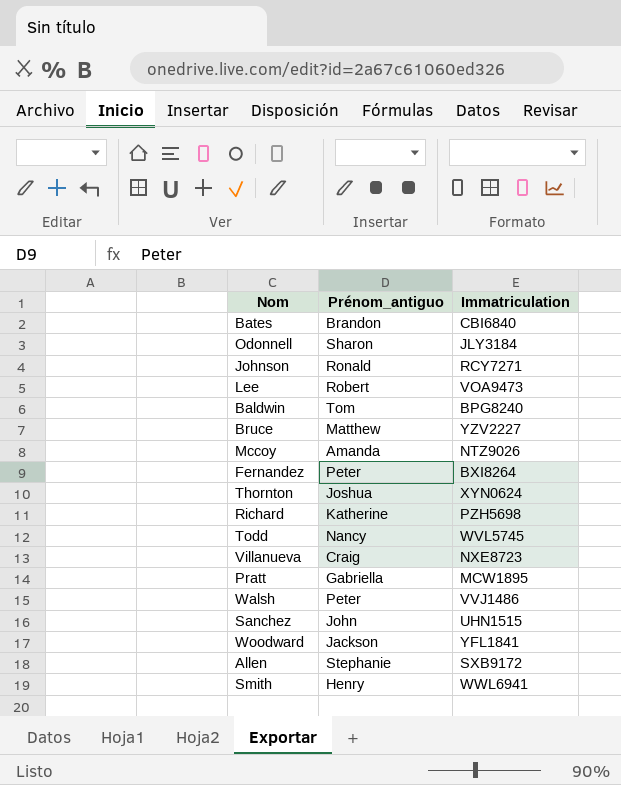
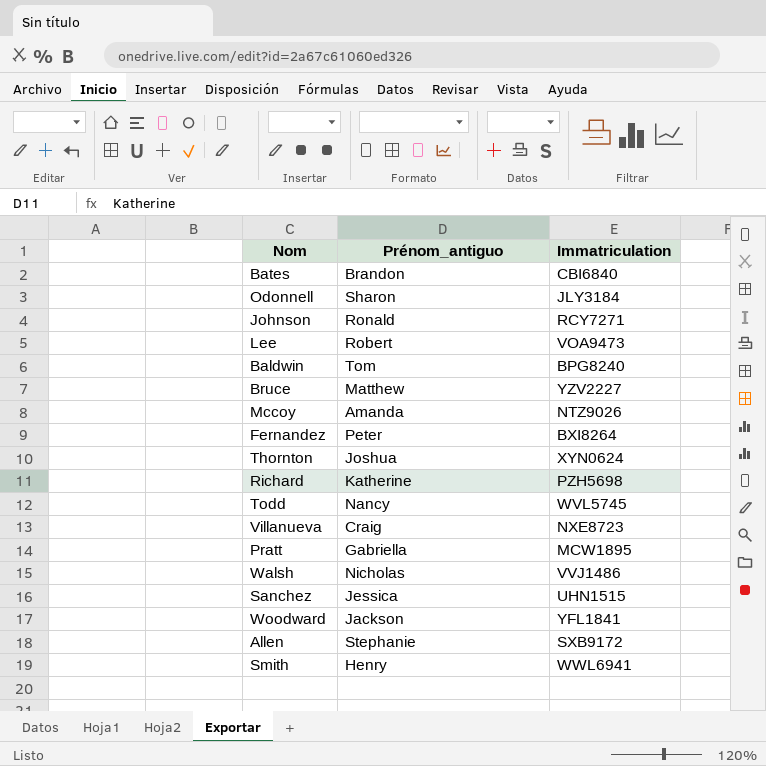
Walsh | Prénom_antiguo: Peter -> Nicholas
Sanchez | Prénom_antiguo: John -> Jessica

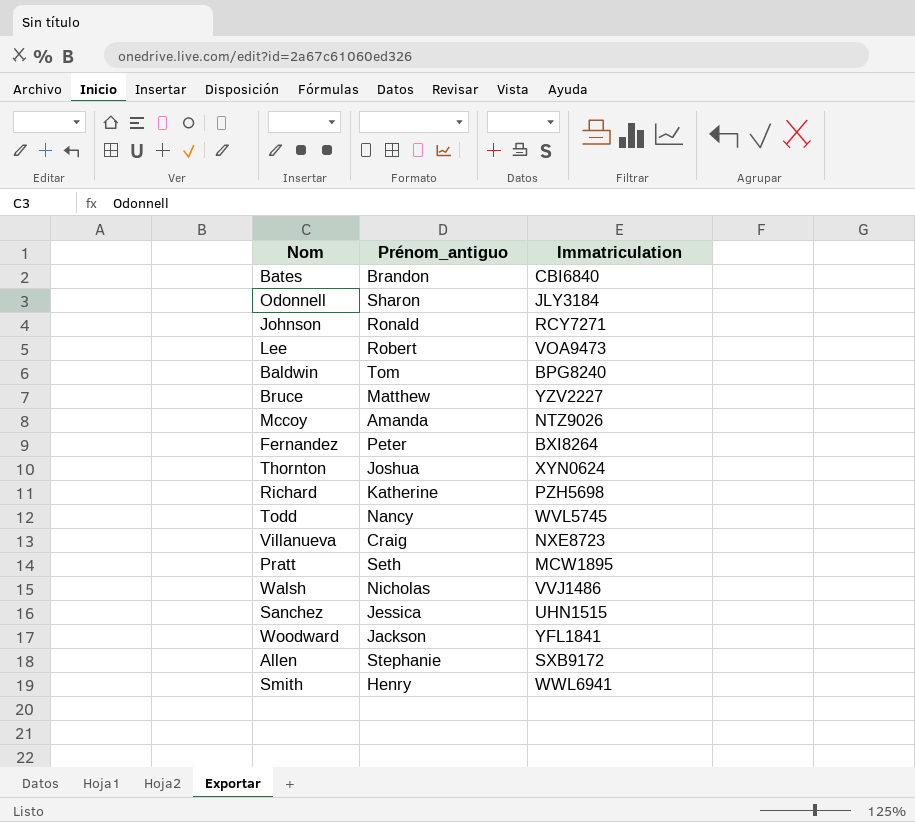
Pratt | Prénom_antiguo: Gabriella -> Seth

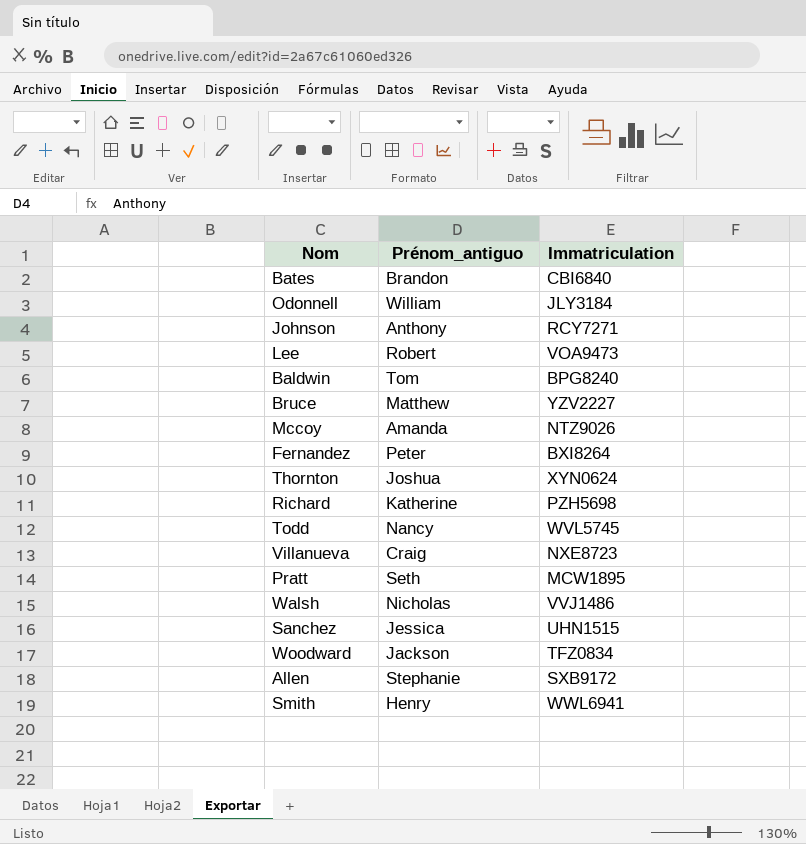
Odonnell | Prénom_antiguo: Sharon -> William
Johnson | Prénom_antiguo: Ronald -> Anthony
Woodward | Immatriculation: YFL1841 -> TFZ0834

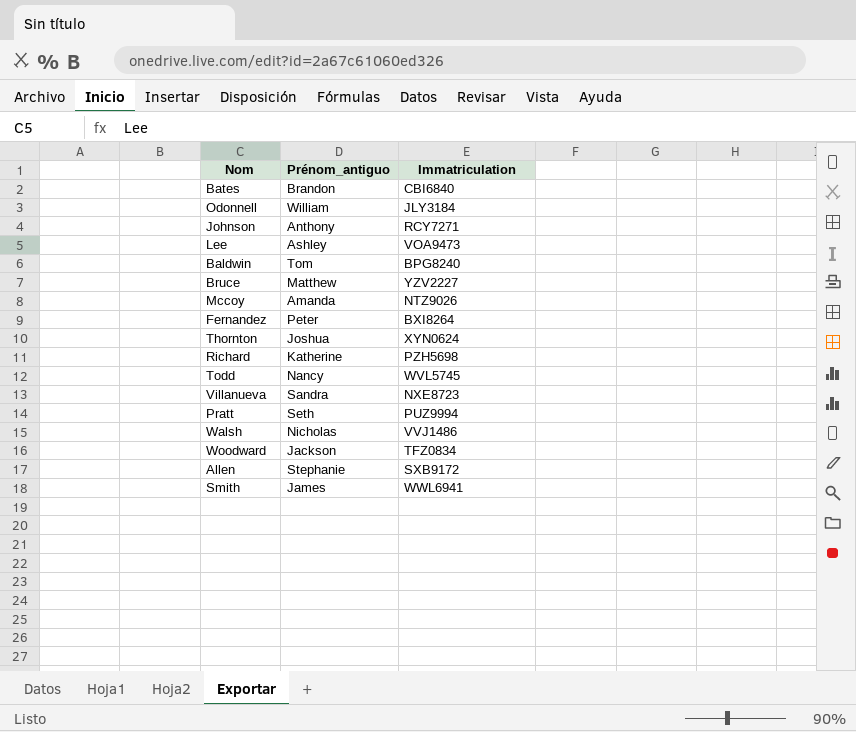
row Sanchez: Jessica | UHN1515 -> none
Lee | Prénom_antiguo: Robert -> Ashley
Villanueva | Prénom_antiguo: Craig -> Sandra
Pratt | Immatriculation: MCW1895 -> PUZ9994
Smith | Prénom_antiguo: Henry -> James

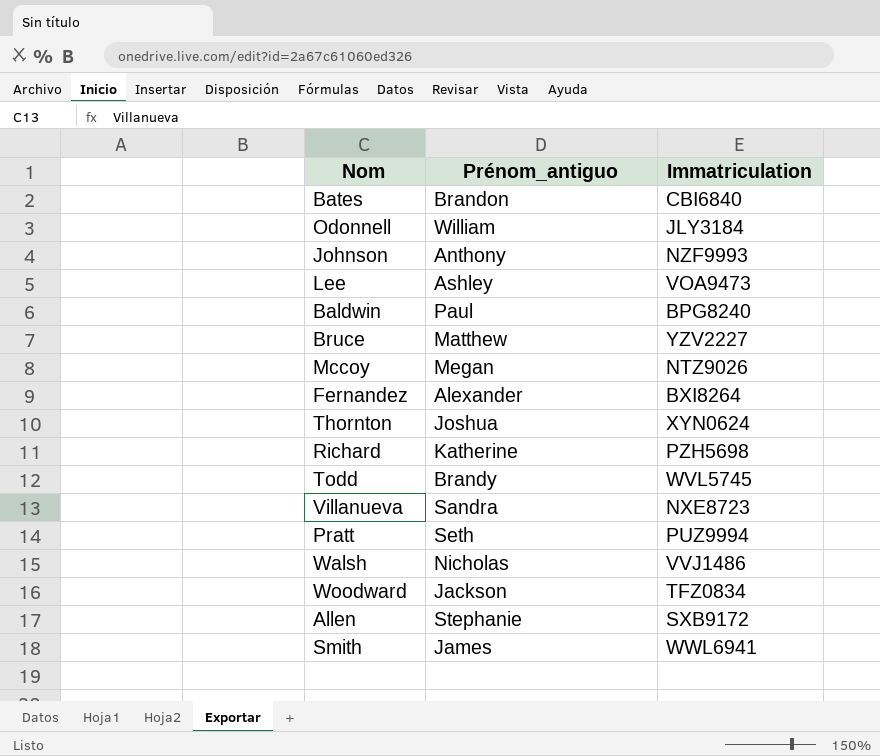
Johnson | Immatriculation: RCY7271 -> NZF9993
Baldwin | Prénom_antiguo: Tom -> Paul
Mccoy | Prénom_antiguo: Amanda -> Megan
Fernandez | Prénom_antiguo: Peter -> Alexander
Todd | Prénom_antiguo: Nancy -> Brandy

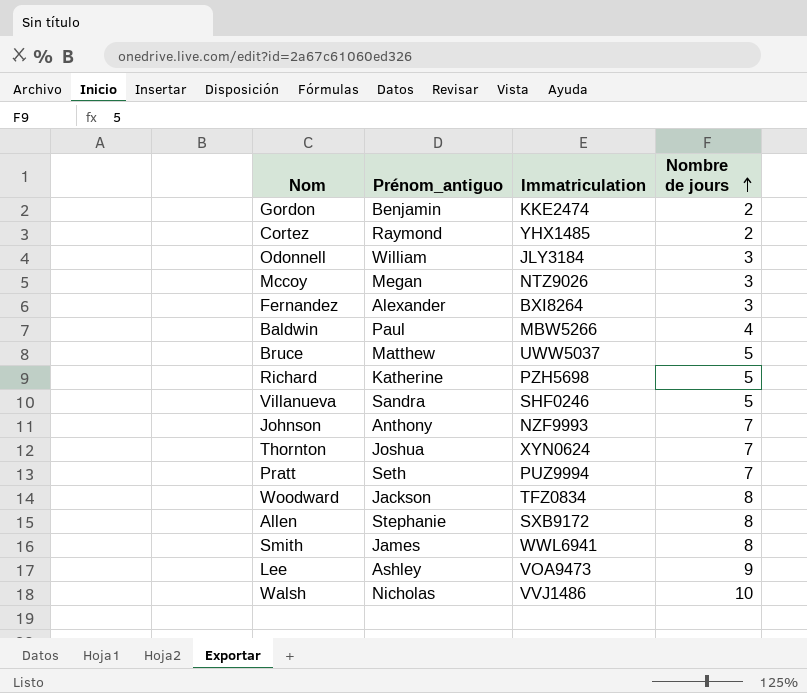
row order: none -> Nombre de jours ascending
column Nombre de jours | position: none -> 4
row Bates: Brandon | CBI6840 -> none
row Todd: Brandy | WVL5745 -> none
row Gordon: none -> Benjamin | KKE2474 | 2
row Cortez: none -> Raymond | YHX1485 | 2
Baldwin | Immatriculation: BPG8240 -> MBW5266
Bruce | Immatriculation: YZV2227 -> UWW5037
Villanueva | Immatriculation: NXE8723 -> SHF0246

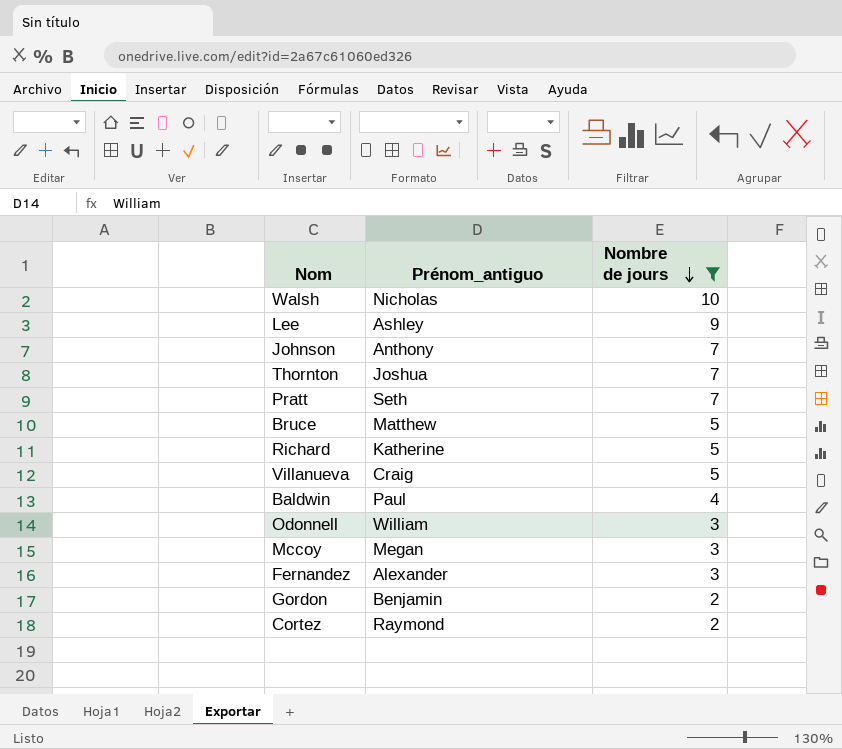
filter: none -> Nombre de jours != 8
row order: Nombre de jours ascending -> Nombre de jours descending
column Immatriculation | position: 3 -> none
Villanueva | Prénom_antiguo: Sandra -> Craig

